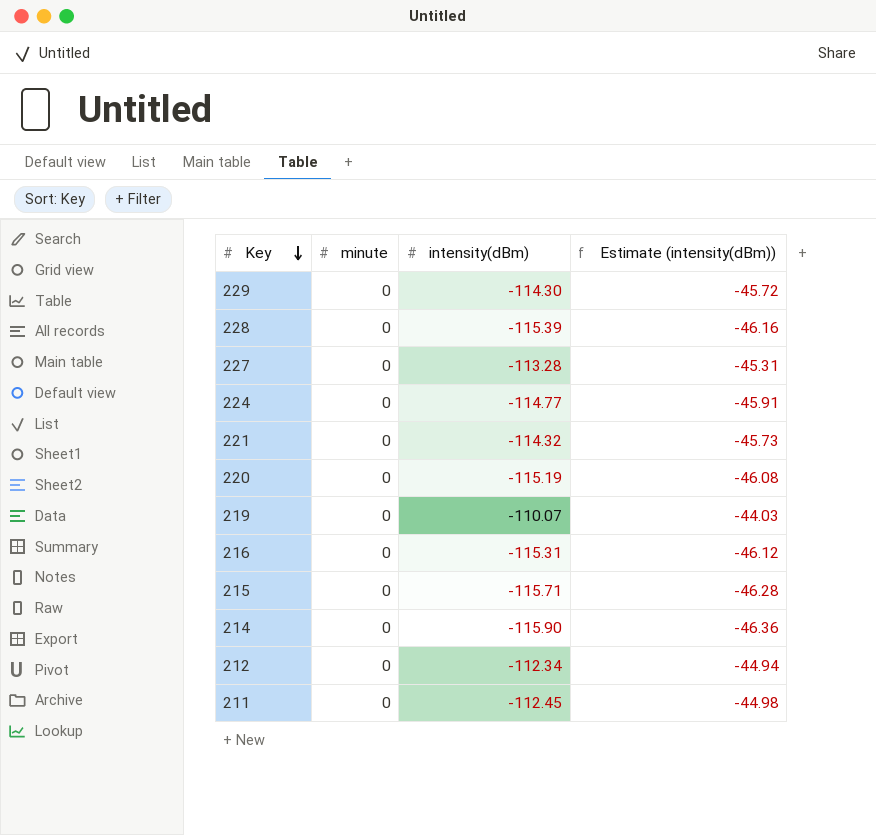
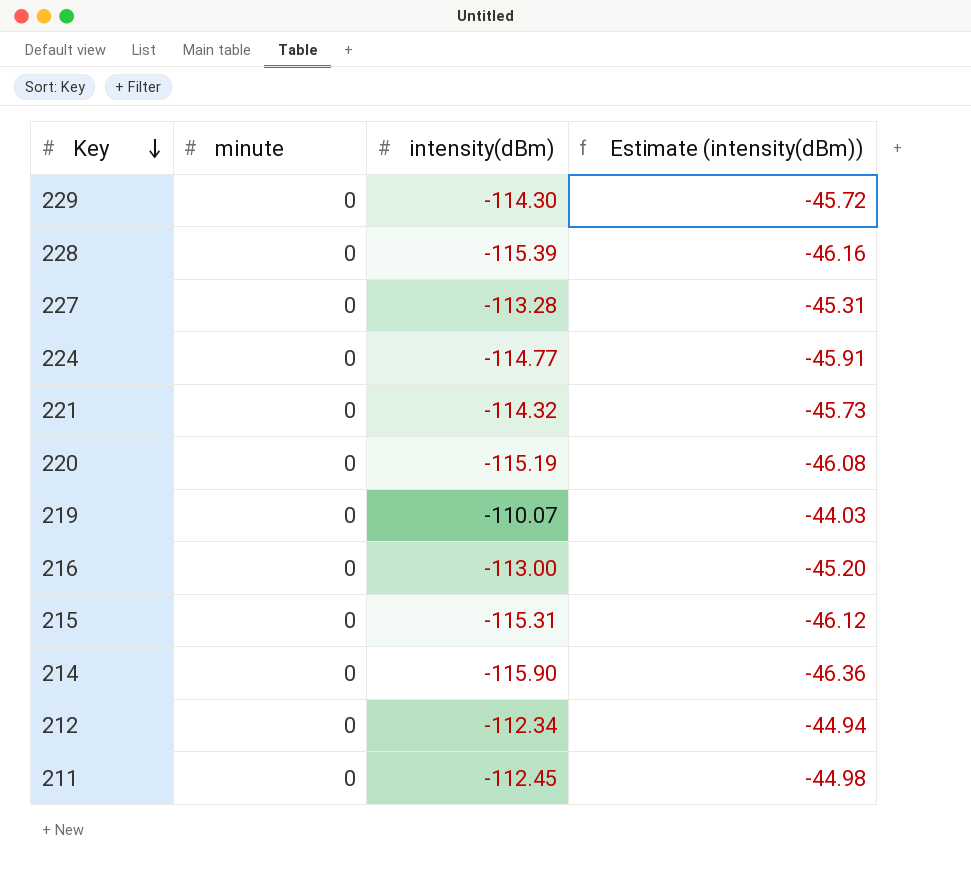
216 | intensity(dBm): -115.31 -> -113.00
216 | Estimate (intensity(dBm)): -46.12 -> -45.20
215 | intensity(dBm): -115.71 -> -115.31
215 | Estimate (intensity(dBm)): -46.28 -> -46.12

